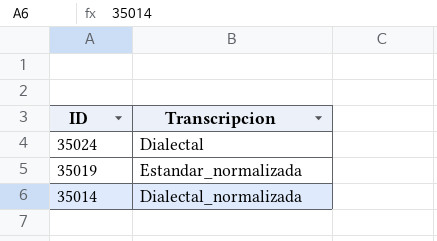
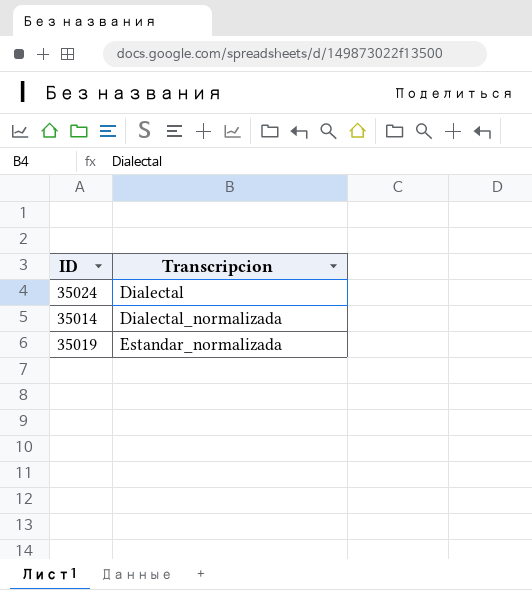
row order: ID descending -> Transcripcion ascending

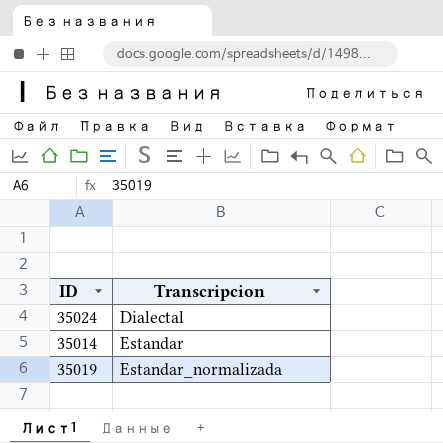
35014 | Transcripcion: Dialectal_normalizada -> Estandar

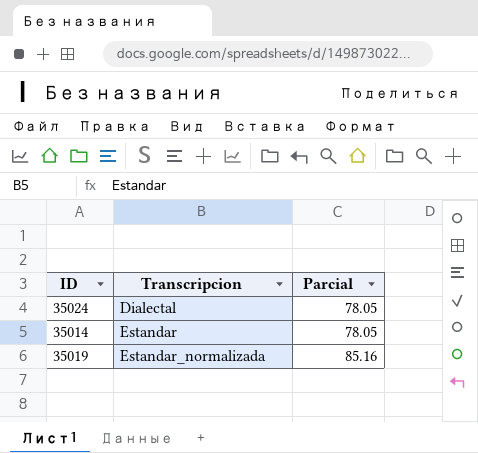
column Parcial | position: none -> 3

